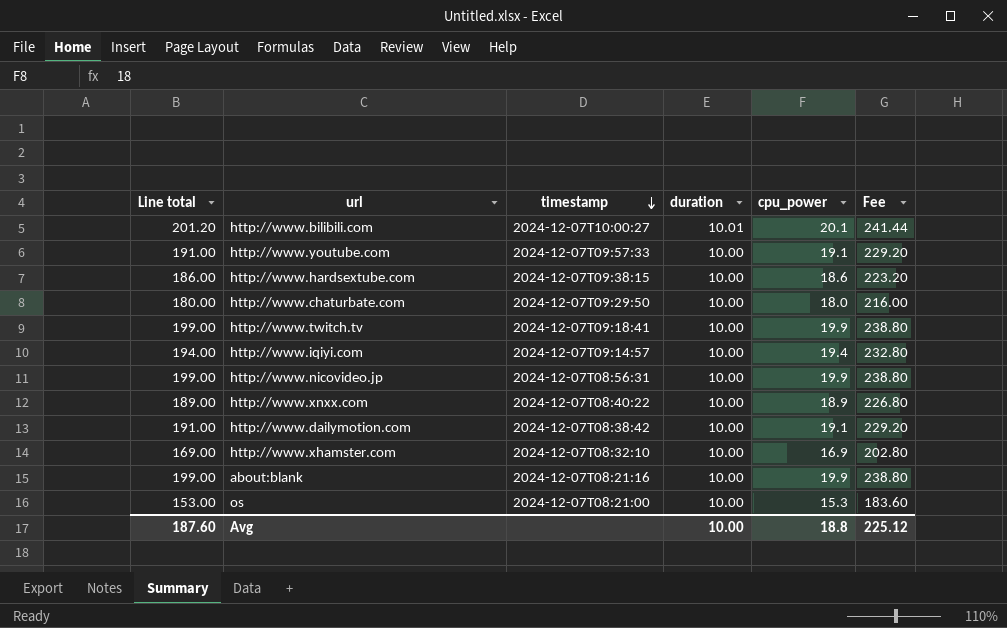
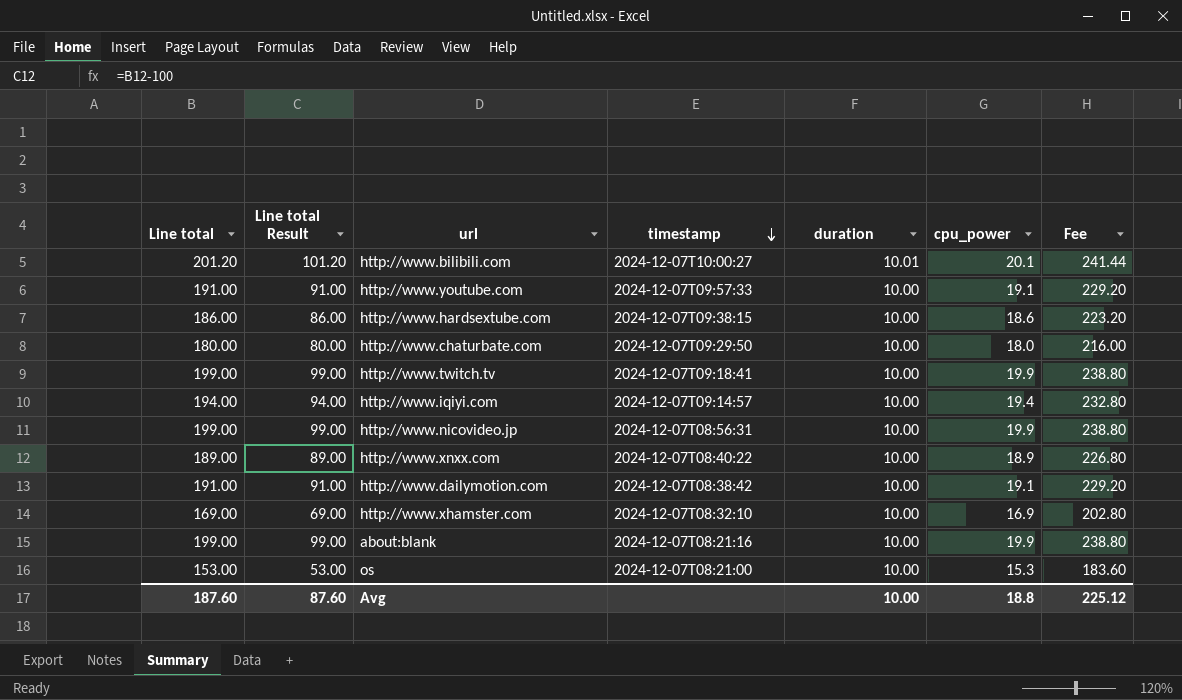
column Line total Result | formula: none -> [Line total] - 100

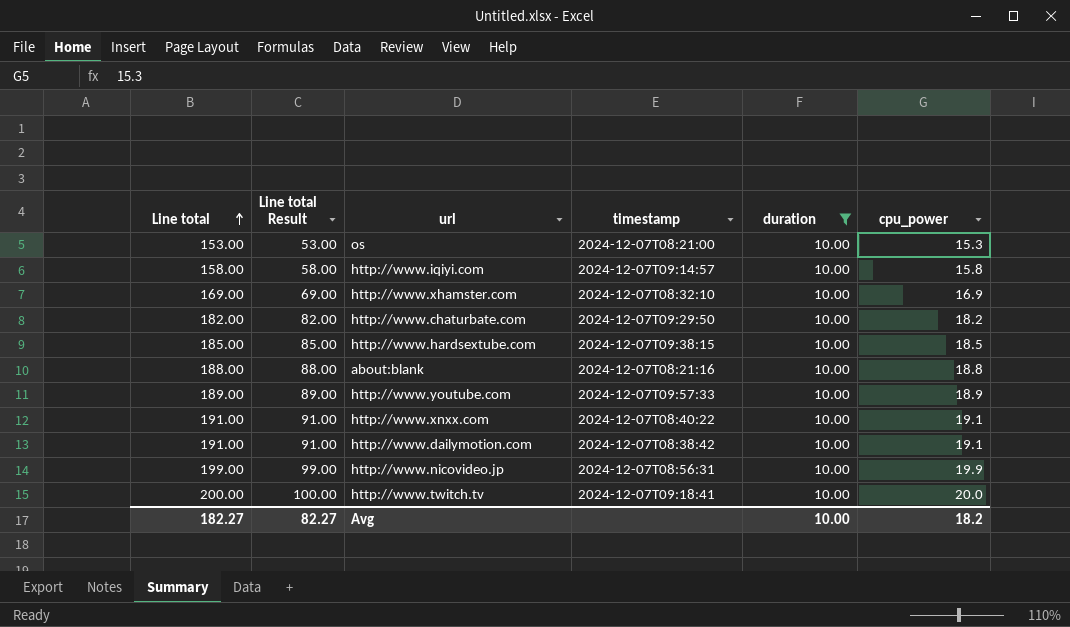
filter: none -> duration = 10.00
row order: timestamp descending -> Line total ascending
column Fee | formula: [Line total] * 1.2 -> none
http://www.iqiyi.com | Line total: 194.00 -> 158.00
http://www.iqiyi.com | Line total Result: 94.00 -> 58.00
http://www.iqiyi.com | cpu_power: 19.4 -> 15.8
http://www.chaturbate.com | Line total: 180.00 -> 182.00
http://www.chaturbate.com | Line total Result: 80.00 -> 82.00
http://www.chaturbate.com | cpu_power: 18.0 -> 18.2
http://www.hardsextube.com | Line total: 186.00 -> 185.00
http://www.hardsextube.com | Line total Result: 86.00 -> 85.00
http://www.hardsextube.com | cpu_power: 18.6 -> 18.5
about:blank | Line total: 199.00 -> 188.00
about:blank | Line total Result: 99.00 -> 88.00
about:blank | cpu_power: 19.9 -> 18.8
http://www.youtube.com | Line total: 191.00 -> 189.00
http://www.youtube.com | Line total Result: 91.00 -> 89.00
http://www.youtube.com | cpu_power: 19.1 -> 18.9
http://www.xnxx.com | Line total: 189.00 -> 191.00
http://www.xnxx.com | Line total Result: 89.00 -> 91.00
http://www.xnxx.com | cpu_power: 18.9 -> 19.1
http://www.twitch.tv | Line total: 199.00 -> 200.00
http://www.twitch.tv | Line total Result: 99.00 -> 100.00
http://www.twitch.tv | cpu_power: 19.9 -> 20.0
Avg | Line total: 187.60 -> 182.27
Avg | Line total Result: 87.60 -> 82.27
Avg | cpu_power: 18.8 -> 18.2

